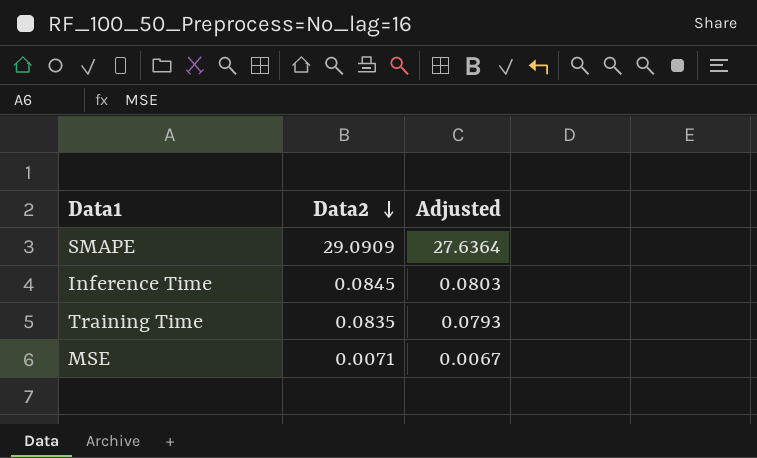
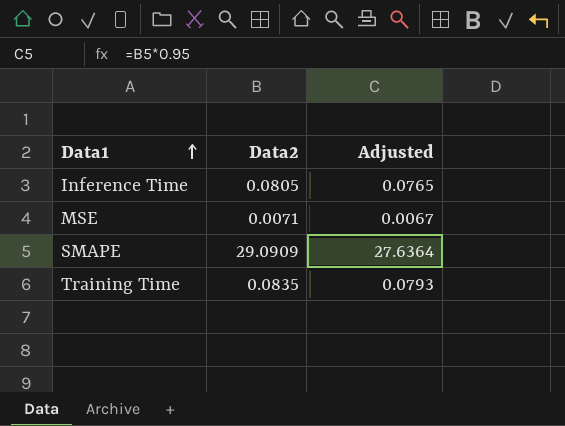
row order: Data2 descending -> Data1 ascending
Inference Time | Data2: 0.0845 -> 0.0805
Inference Time | Adjusted: 0.0803 -> 0.0765

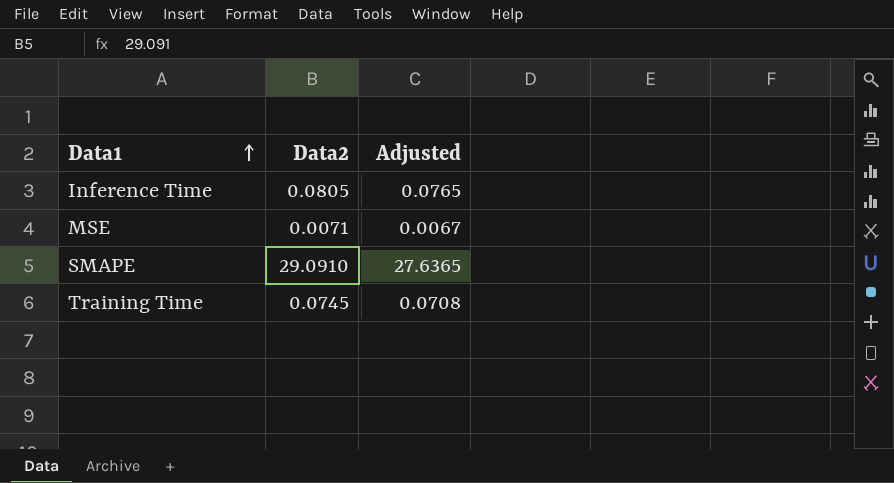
SMAPE | Data2: 29.0909 -> 29.0910
SMAPE | Adjusted: 27.6364 -> 27.6365
Training Time | Data2: 0.0835 -> 0.0745
Training Time | Adjusted: 0.0793 -> 0.0708

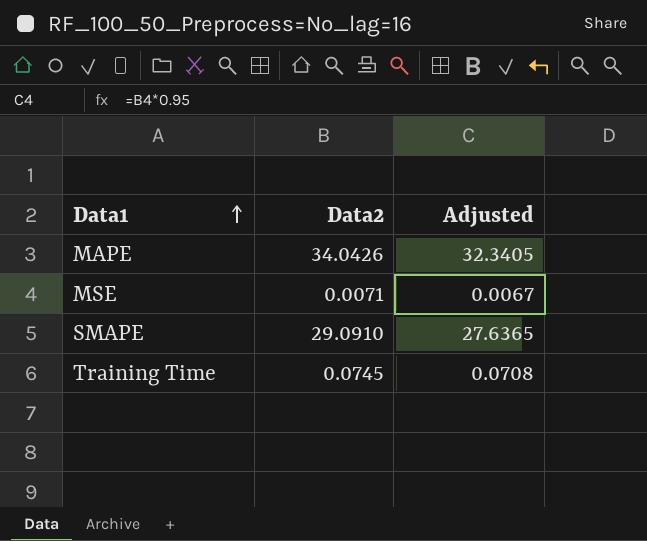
row Inference Time: 0.0805 | 0.0765 -> none
row MAPE: none -> 34.0426 | 32.3405

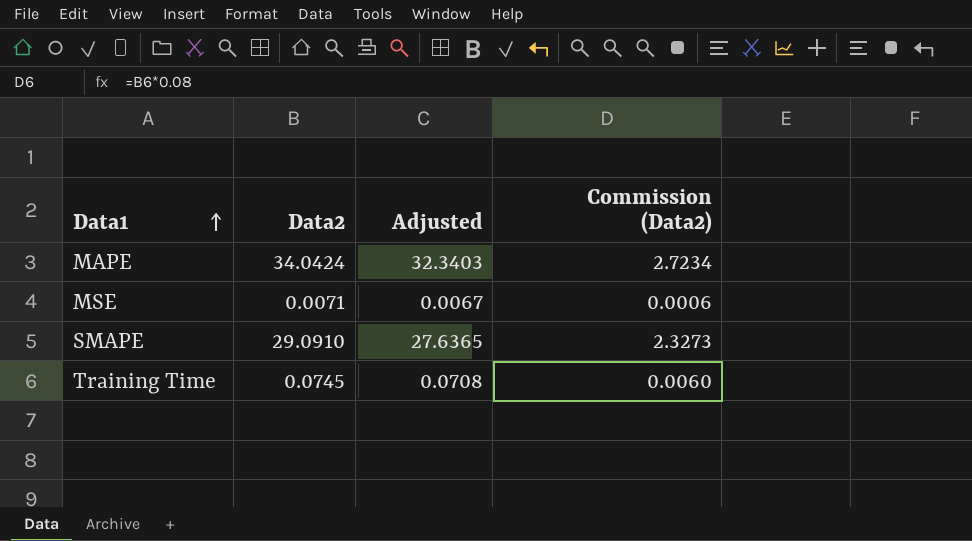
column Commission (Data2) | formula: none -> [Data2] * 0.08
MAPE | Data2: 34.0426 -> 34.0424
MAPE | Adjusted: 32.3405 -> 32.3403

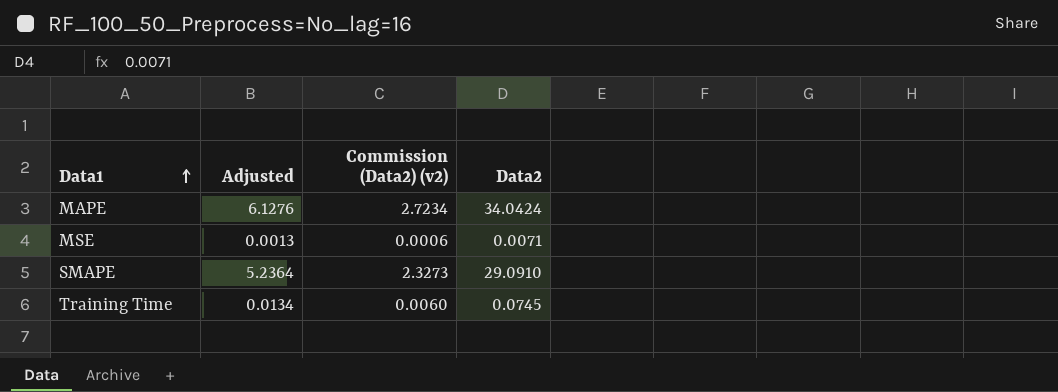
column Adjusted | formula: [Data2] * 0.95 -> [Data2] * 0.18
column name: Commission (Data2) -> Commission (Data2) (v2)
column Data2 | position: 2 -> 4

